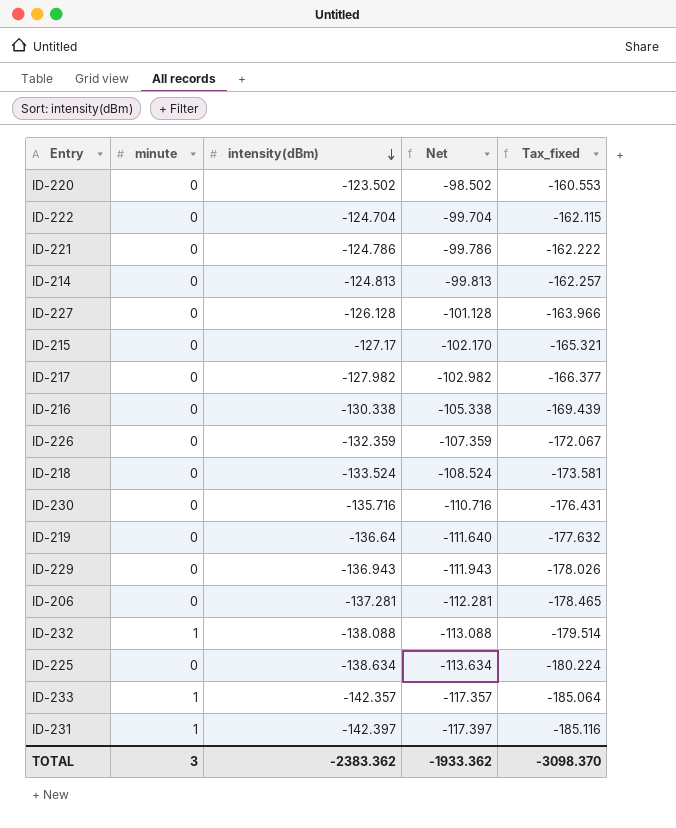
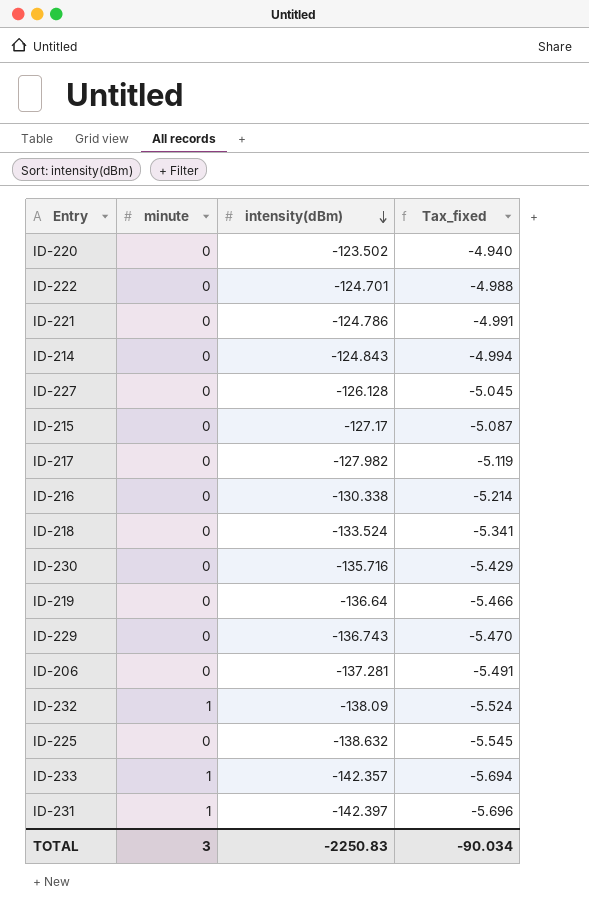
column Net | formula: [intensity(dBm)] + 25 -> none
column Tax_fixed | formula: [intensity(dBm)] * 1.3 -> [intensity(dBm)] * 0.04
row ID-226: 0 | -132.359 | -107.359 | -172.067 -> none
ID-222 | intensity(dBm): -124.704 -> -124.701
ID-214 | intensity(dBm): -124.813 -> -124.843
ID-229 | intensity(dBm): -136.943 -> -136.743
ID-232 | intensity(dBm): -138.088 -> -138.09
ID-225 | intensity(dBm): -138.634 -> -138.632
TOTAL | intensity(dBm): -2383.362 -> -2250.83
TOTAL | Tax_fixed: -3098.370 -> -90.034

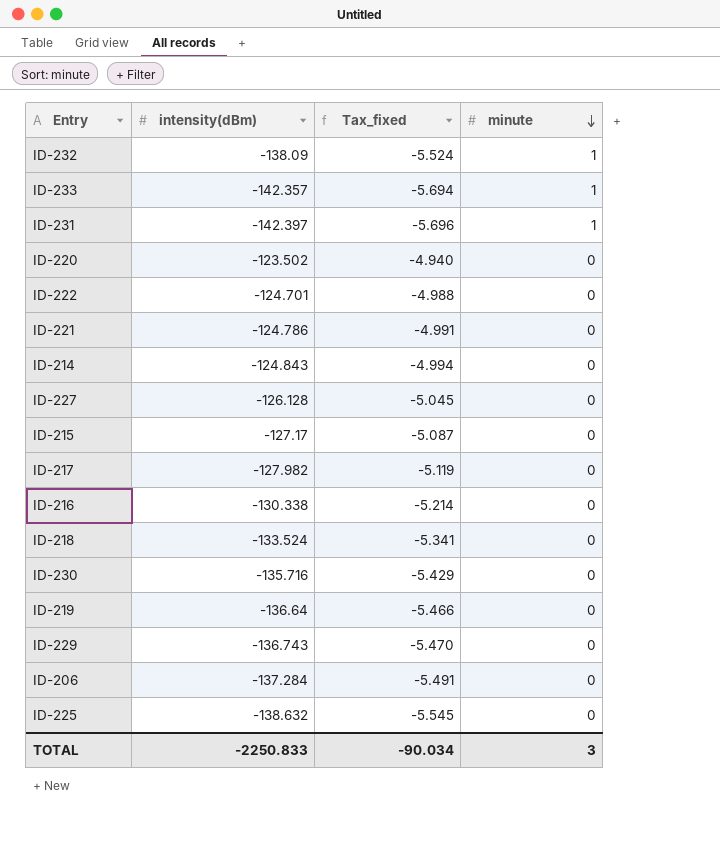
row order: intensity(dBm) descending -> minute descending
column minute | position: 2 -> 4
ID-206 | intensity(dBm): -137.281 -> -137.284
TOTAL | intensity(dBm): -2250.83 -> -2250.833

